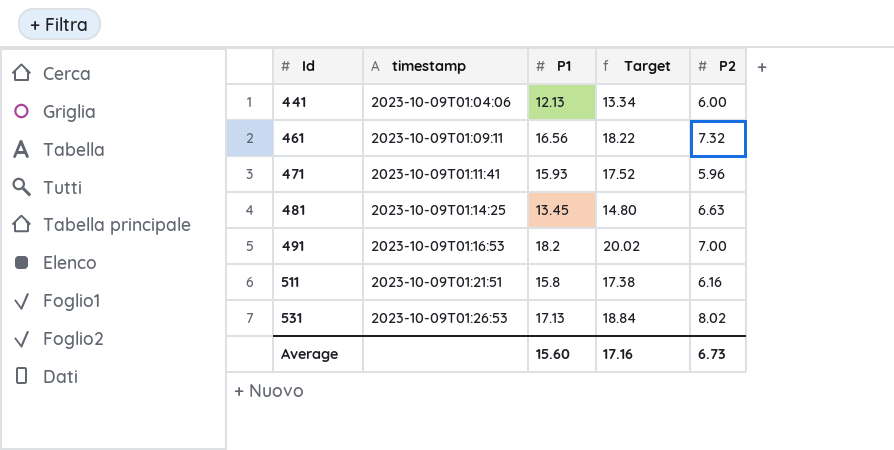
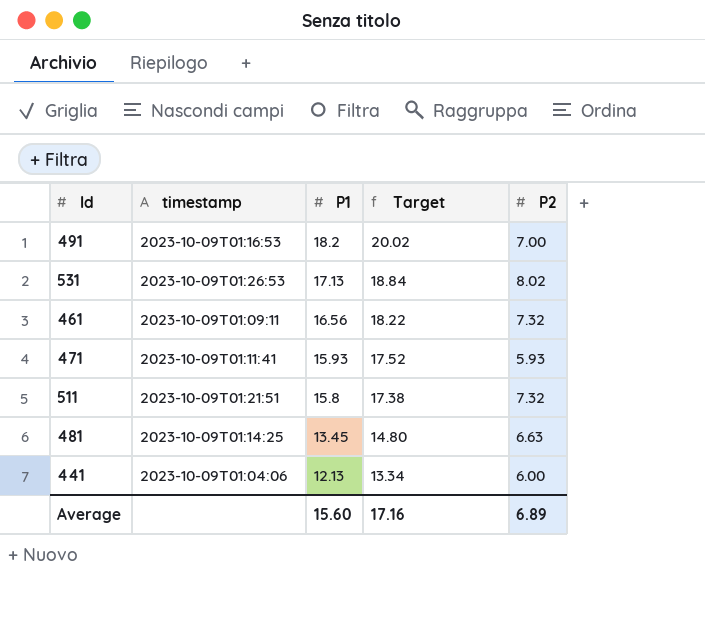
row order: Id ascending -> P1 descending
471 | P2: 5.96 -> 5.93
511 | P2: 6.16 -> 7.32
Average | P2: 6.73 -> 6.89

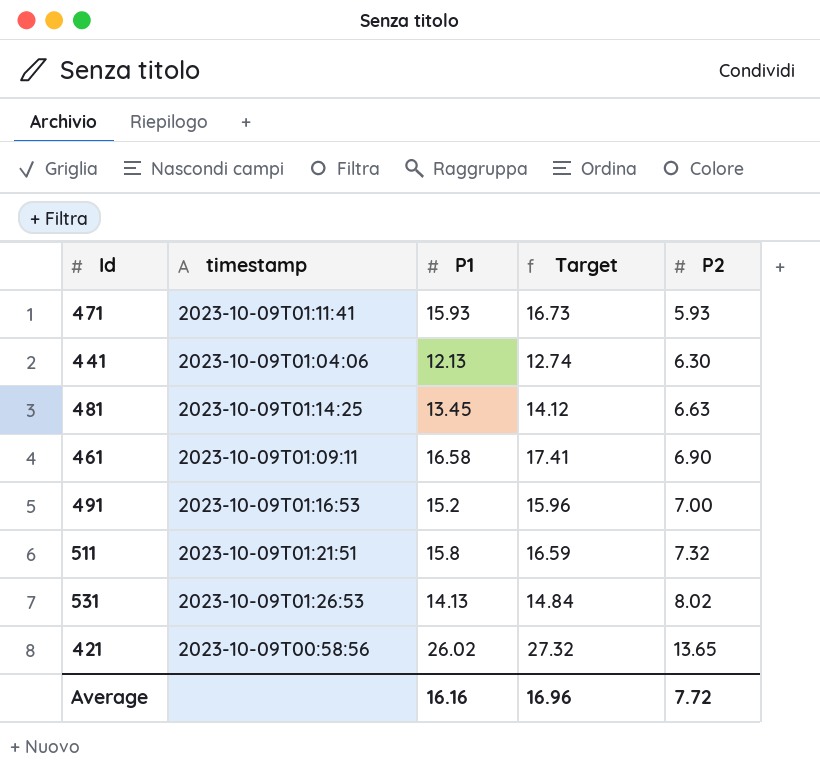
row order: P1 descending -> P2 ascending
column Target | formula: [P1] * 1.1 -> [P1] * 1.05
441 | P2: 6.00 -> 6.30
461 | P1: 16.56 -> 16.58
461 | P2: 7.32 -> 6.90
491 | P1: 18.2 -> 15.2
531 | P1: 17.13 -> 14.13
row 421: none -> 2023-10-09T00:58:56 | 26.02 | 27.32 | 13.65
Average | P1: 15.60 -> 16.16
Average | Target: 17.16 -> 16.96
Average | P2: 6.89 -> 7.72

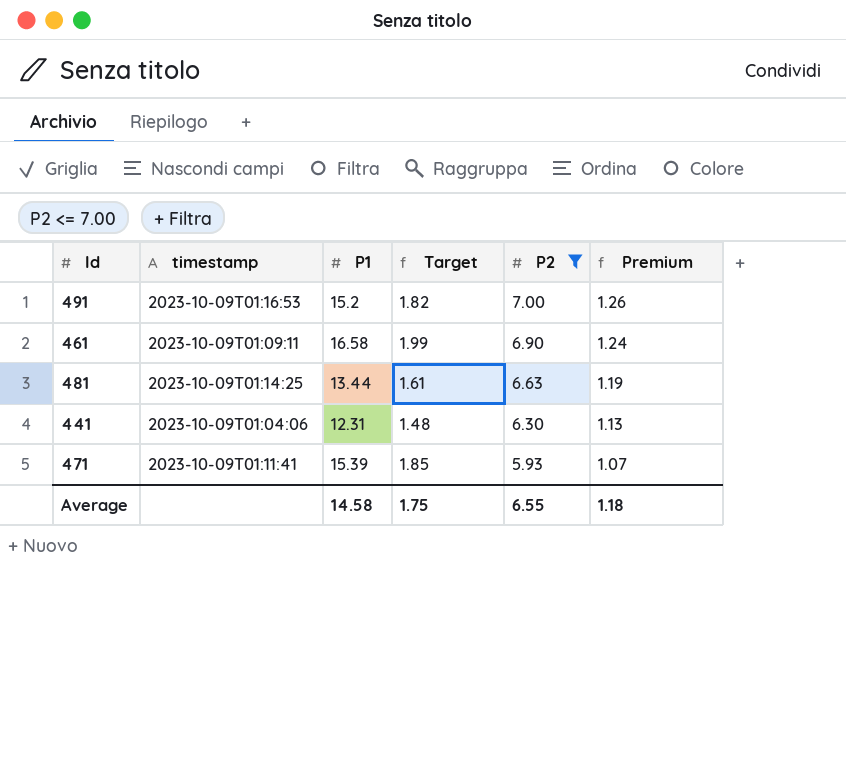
filter: none -> P2 <= 7.00
row order: P2 ascending -> P2 descending
column Target | formula: [P1] * 1.05 -> [P1] * 0.12
column Premium | formula: none -> [P2] * 0.18
481 | P1: 13.45 -> 13.44
441 | P1: 12.13 -> 12.31
471 | P1: 15.93 -> 15.39
Average | P1: 16.16 -> 14.58
Average | Target: 16.96 -> 1.75
Average | P2: 7.72 -> 6.55

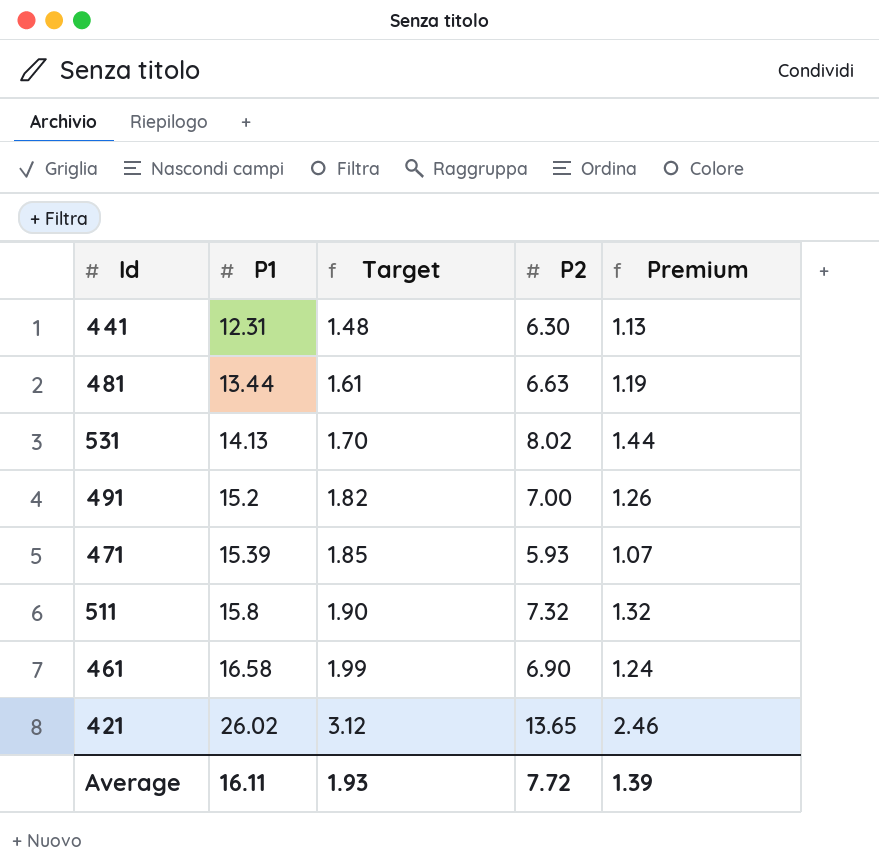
filter: P2 <= 7.00 -> none
row order: P2 descending -> P1 ascending
column timestamp | position: 2 -> none
Average | P1: 14.58 -> 16.11
Average | Target: 1.75 -> 1.93
Average | P2: 6.55 -> 7.72
Average | Premium: 1.18 -> 1.39

